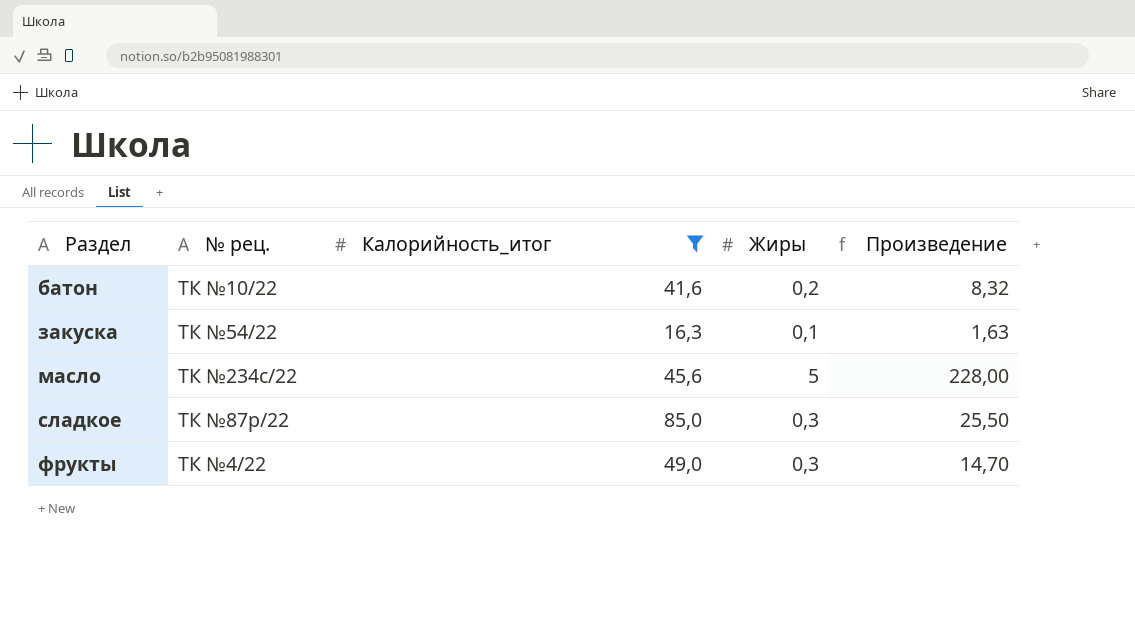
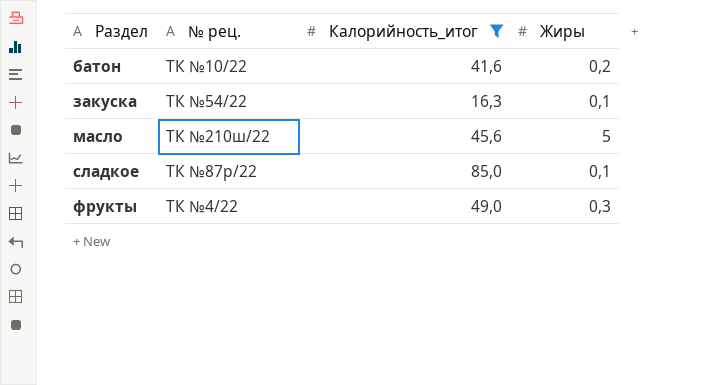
column Произведение | formula: [Калорийность_итог] * [Жиры] -> none
масло | № рец.: ТК №234с/22 -> ТК №210ш/22
сладкое | Жиры: 0,3 -> 0,1

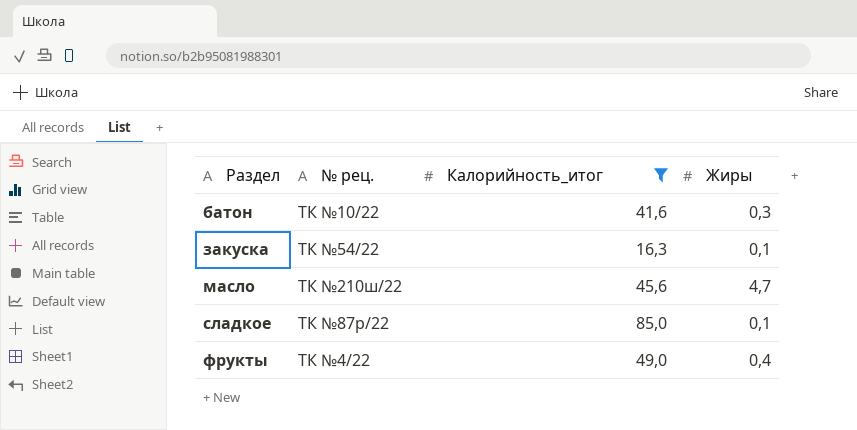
батон | Жиры: 0,2 -> 0,3
масло | Жиры: 5 -> 4,7
фрукты | Жиры: 0,3 -> 0,4

